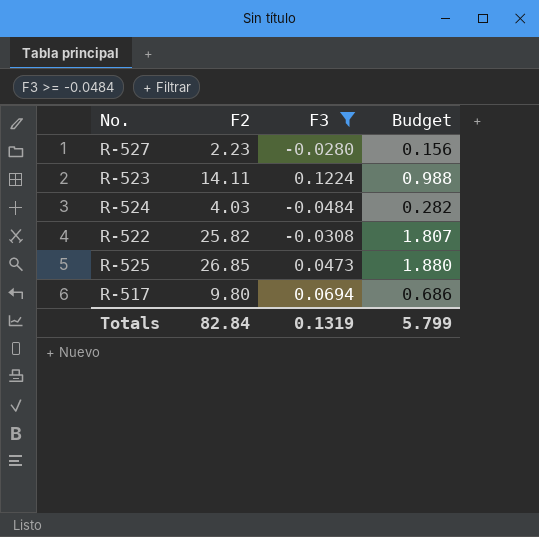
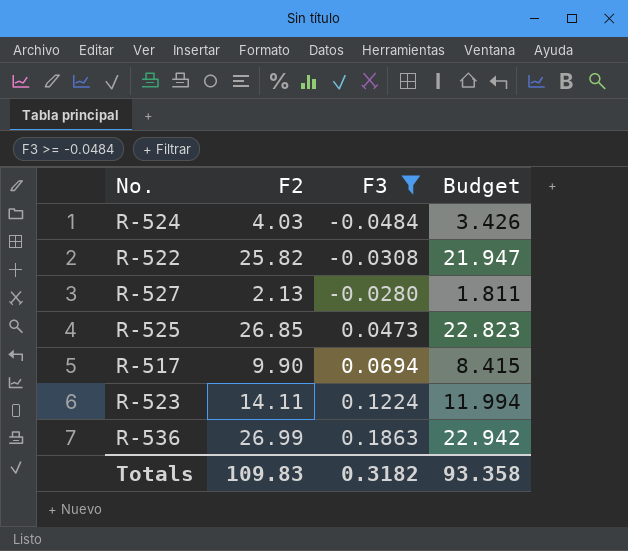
row order: none -> F3 ascending
column Budget | formula: [F2] * 0.07 -> [F2] * 0.85
R-527 | F2: 2.23 -> 2.13
R-517 | F2: 9.80 -> 9.90
row R-536: none -> 26.99 | 0.1863 | 22.942
Totals | F2: 82.84 -> 109.83
Totals | F3: 0.1319 -> 0.3182
Totals | Budget: 5.799 -> 93.358

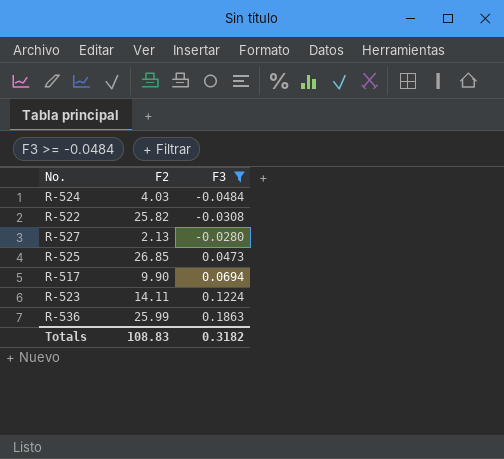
column Budget | formula: [F2] * 0.85 -> none
R-536 | F2: 26.99 -> 25.99
Totals | F2: 109.83 -> 108.83

